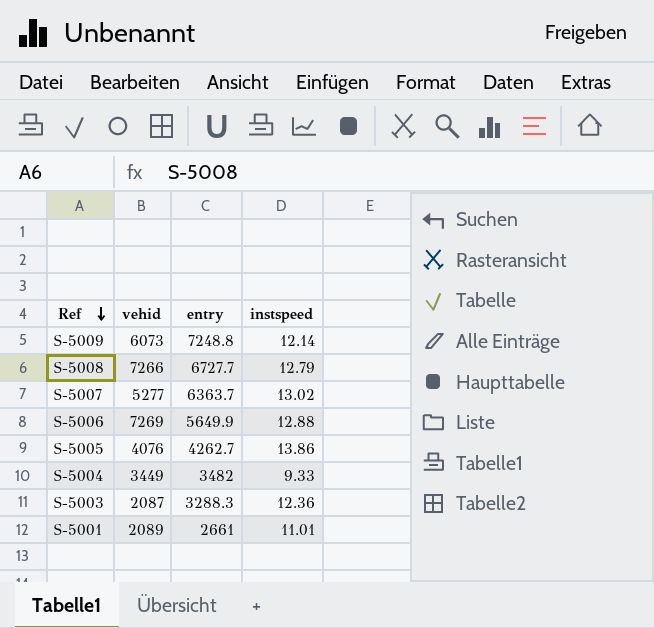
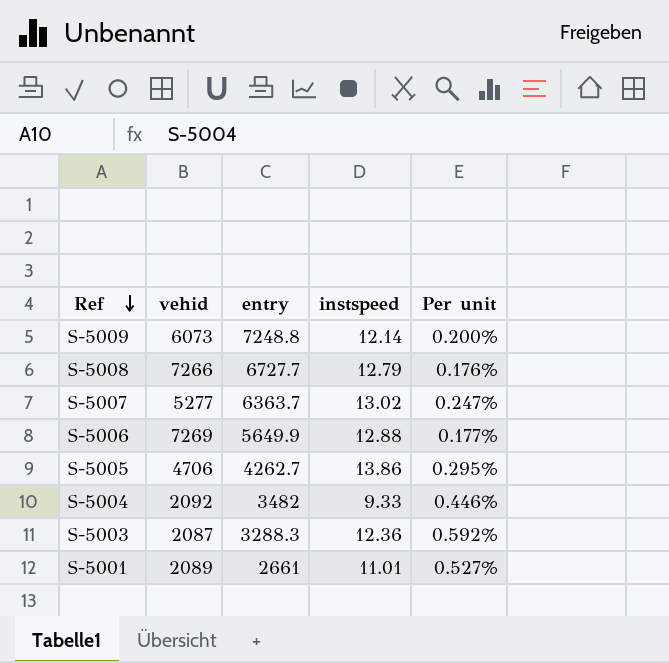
column Per unit | formula: none -> [instspeed] / [vehid]
S-5005 | vehid: 4076 -> 4706
S-5004 | vehid: 3449 -> 2092

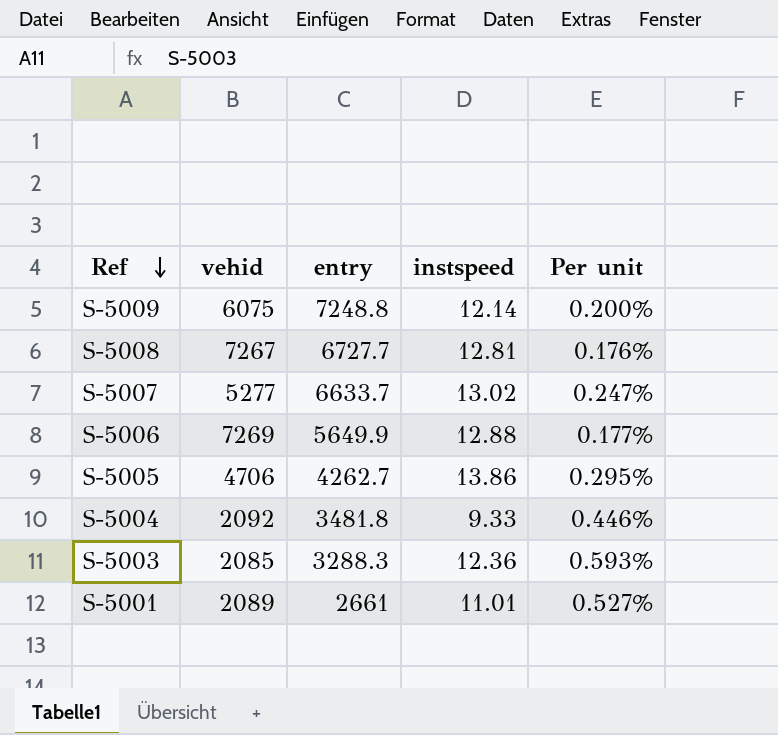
S-5009 | vehid: 6073 -> 6075
S-5008 | vehid: 7266 -> 7267
S-5008 | instspeed: 12.79 -> 12.81
S-5007 | entry: 6363.7 -> 6633.7
S-5004 | entry: 3482 -> 3481.8
S-5003 | vehid: 2087 -> 2085
S-5003 | Per unit: 0.592% -> 0.593%

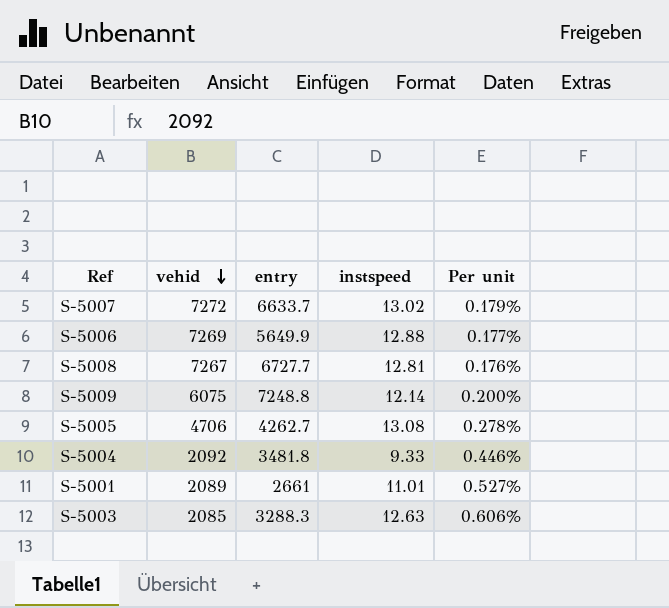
row order: Ref descending -> vehid descending
S-5007 | vehid: 5277 -> 7272
S-5007 | Per unit: 0.247% -> 0.179%
S-5005 | instspeed: 13.86 -> 13.08
S-5005 | Per unit: 0.295% -> 0.278%
S-5003 | instspeed: 12.36 -> 12.63
S-5003 | Per unit: 0.593% -> 0.606%

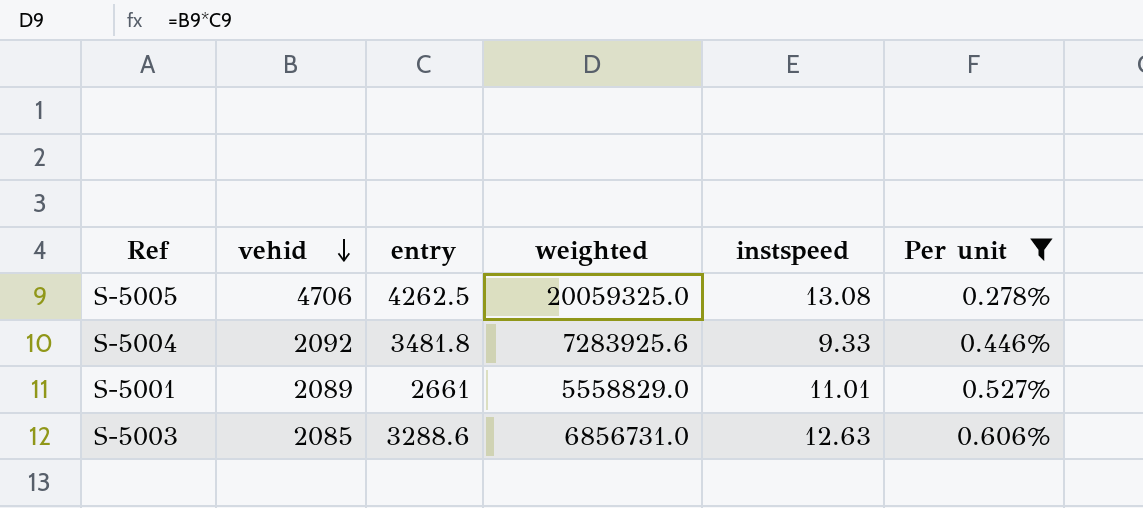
filter: none -> Per unit >= 0.278%
column weighted | formula: none -> [vehid] * [entry]
S-5005 | entry: 4262.7 -> 4262.5
S-5003 | entry: 3288.3 -> 3288.6

